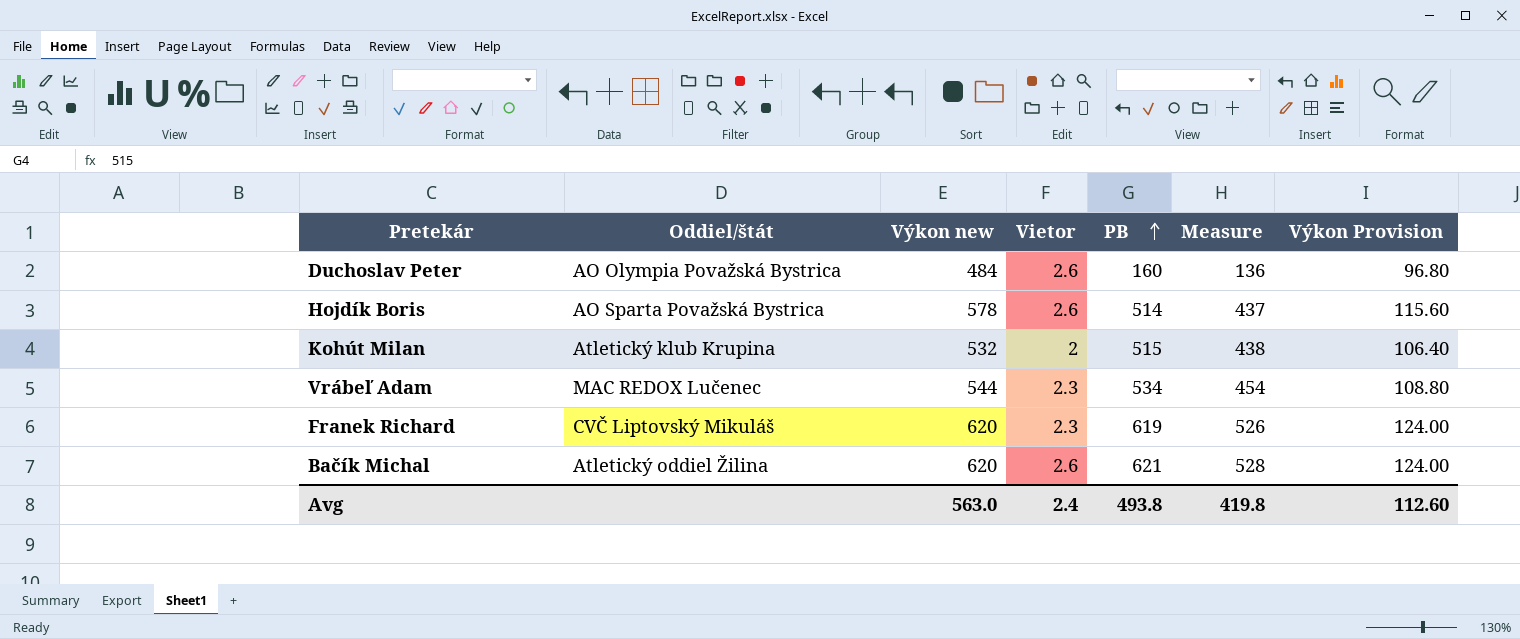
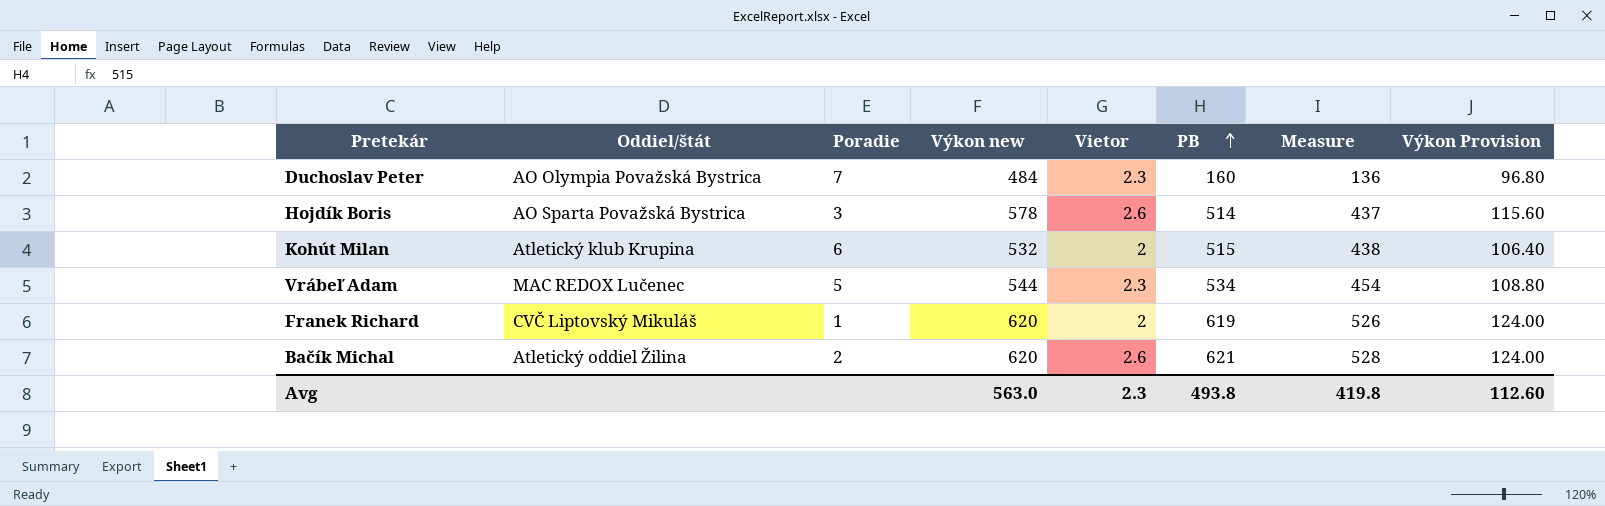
column Poradie | position: none -> 3
Duchoslav Peter | Vietor: 2.6 -> 2.3
Franek Richard | Vietor: 2.3 -> 2
Avg | Vietor: 2.4 -> 2.3

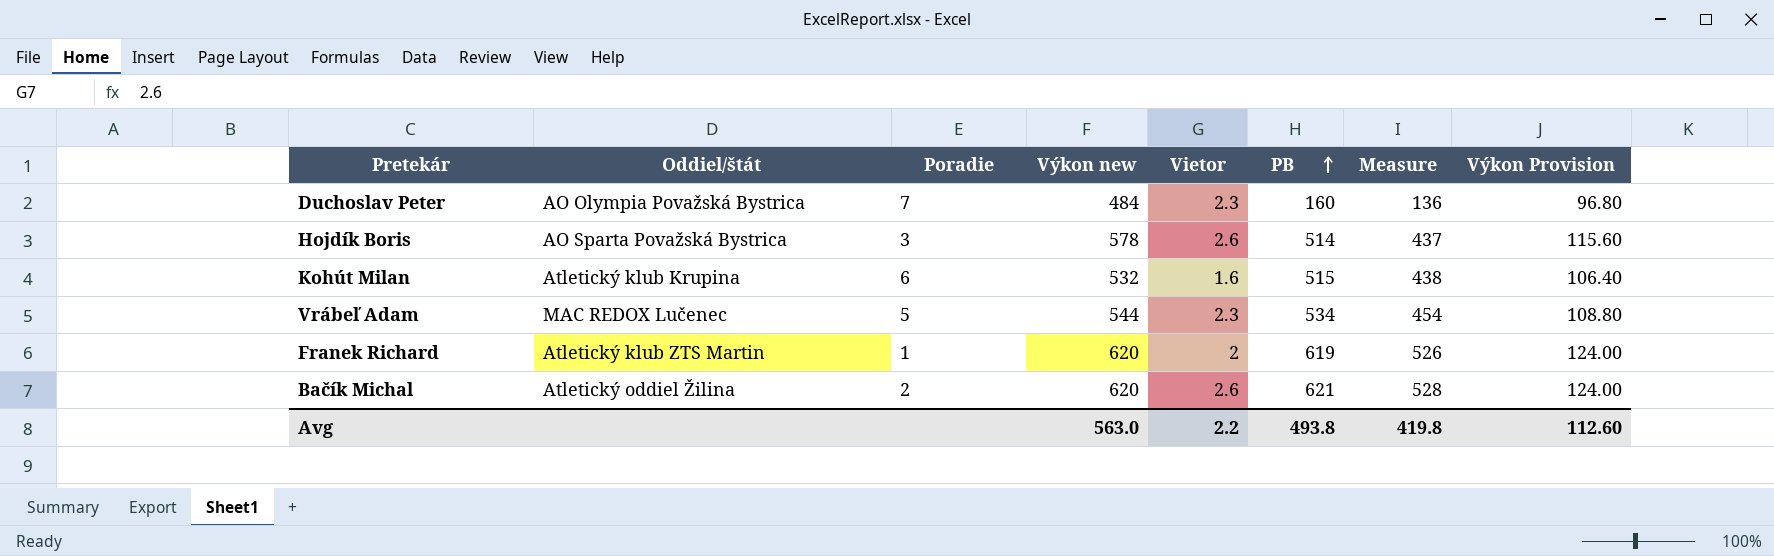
Kohút Milan | Vietor: 2 -> 1.6
Franek Richard | Oddiel/štát: CVČ Liptovský Mikuláš -> Atletický klub ZTS Martin
Avg | Vietor: 2.3 -> 2.2

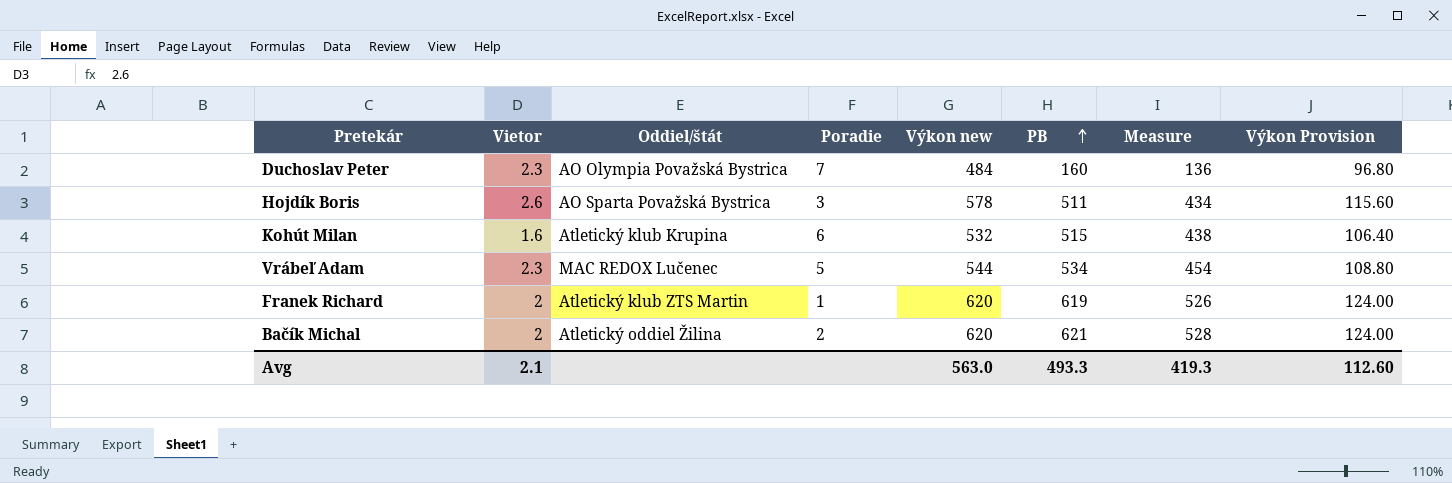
column Vietor | position: 5 -> 2
Hojdík Boris | PB: 514 -> 511
Hojdík Boris | Measure: 437 -> 434
Bačík Michal | Vietor: 2.6 -> 2
Avg | Vietor: 2.2 -> 2.1
Avg | PB: 493.8 -> 493.3
Avg | Measure: 419.8 -> 419.3

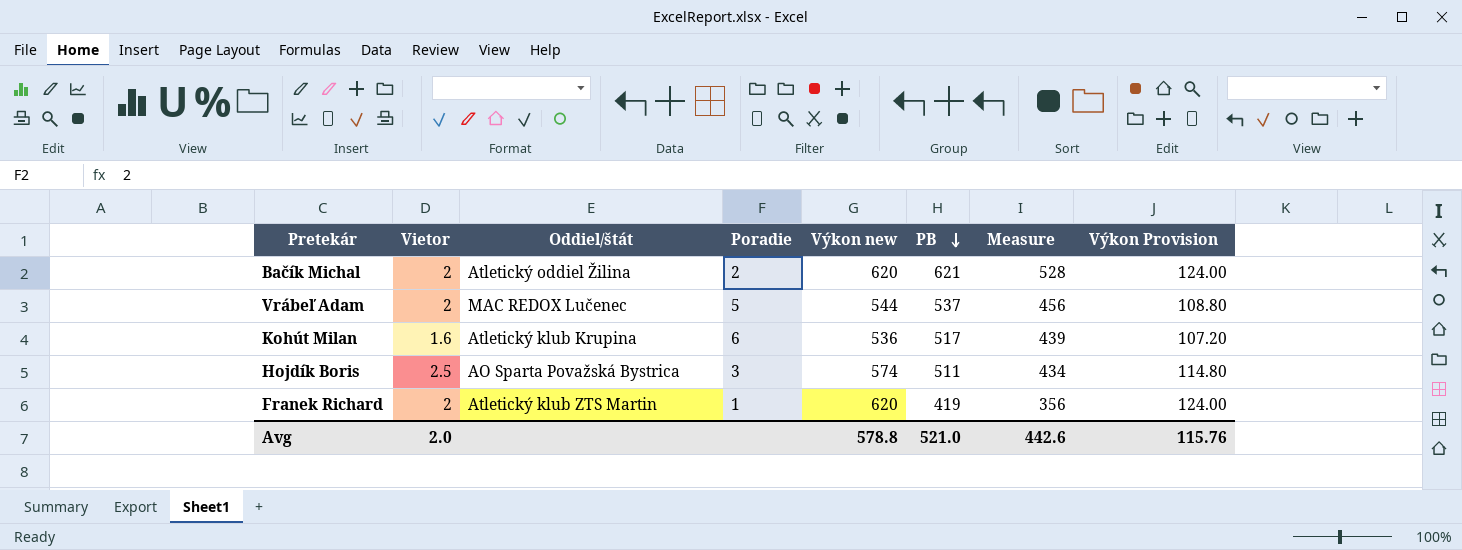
row order: PB ascending -> PB descending
row Duchoslav Peter: 2.3 | AO Olympia Považská Bystrica | 7 | 484 | 160 | 136 | 96.80 -> none
Vrábeľ Adam | Vietor: 2.3 -> 2
Vrábeľ Adam | PB: 534 -> 537
Vrábeľ Adam | Measure: 454 -> 456
Kohút Milan | Výkon new: 532 -> 536
Kohút Milan | PB: 515 -> 517
Kohút Milan | Measure: 438 -> 439
Kohút Milan | Výkon Provision: 106.40 -> 107.20
Hojdík Boris | Vietor: 2.6 -> 2.5
Hojdík Boris | Výkon new: 578 -> 574
Hojdík Boris | Výkon Provision: 115.60 -> 114.80
Franek Richard | PB: 619 -> 419
Franek Richard | Measure: 526 -> 356
Avg | Vietor: 2.1 -> 2.0
Avg | Výkon new: 563.0 -> 578.8
Avg | PB: 493.3 -> 521.0
Avg | Measure: 419.3 -> 442.6
Avg | Výkon Provision: 112.60 -> 115.76

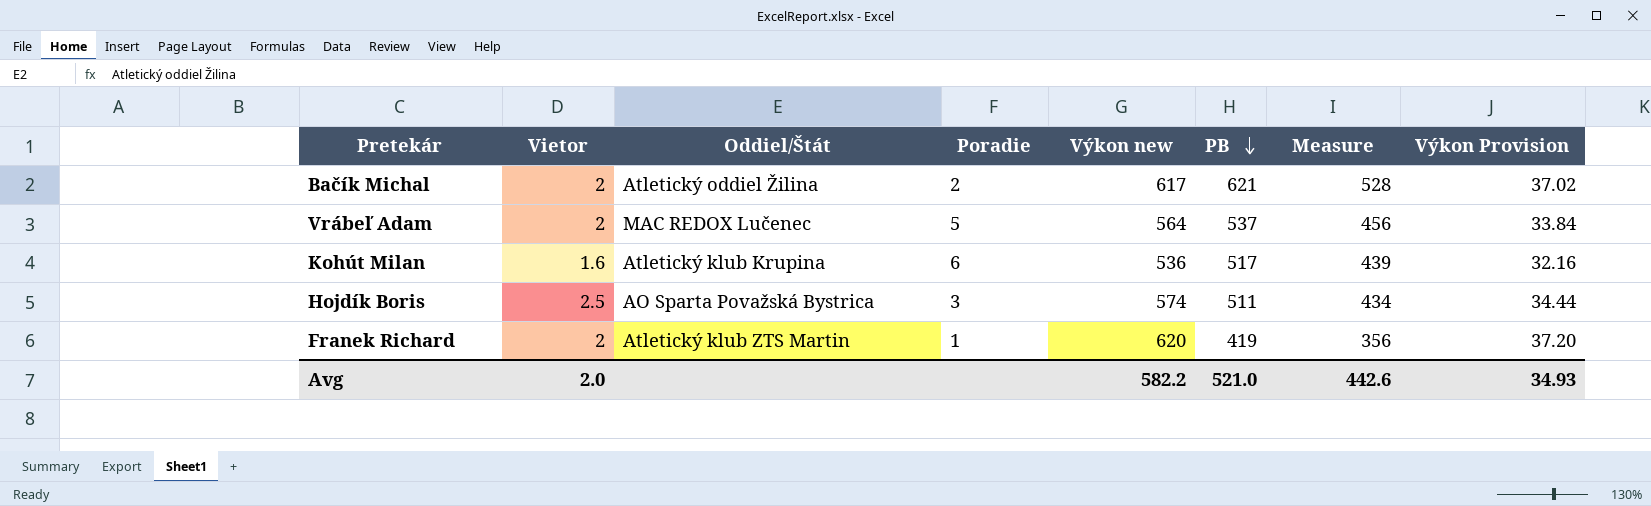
column name: Oddiel/štát -> Oddiel/Štát
column Výkon Provision | formula: [Výkon new] * 0.2 -> [Výkon new] * 0.06
Bačík Michal | Výkon new: 620 -> 617
Vrábeľ Adam | Výkon new: 544 -> 564
Avg | Výkon new: 578.8 -> 582.2
Avg | Výkon Provision: 115.76 -> 34.93

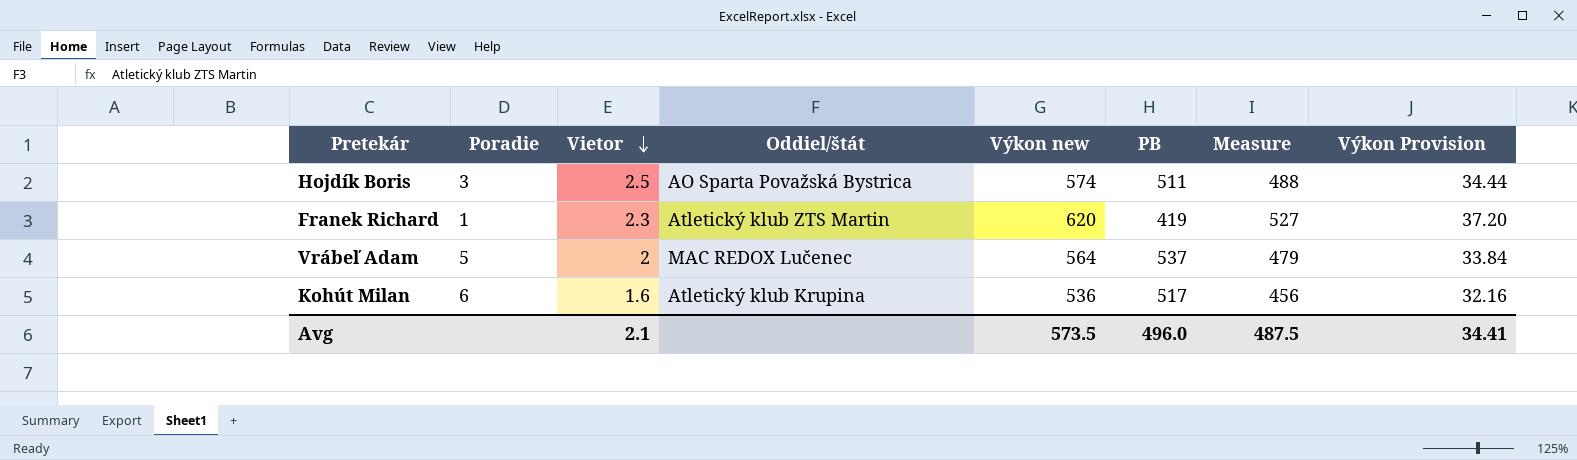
row order: PB descending -> Vietor descending
column Poradie | position: 4 -> 2
column name: Oddiel/Štát -> Oddiel/štát
column Measure | formula: [PB] * 0.85 -> [Výkon new] * 0.85
row Bačík Michal: 2 | Atletický oddiel Žilina | 2 | 617 | 621 | 528 | 37.02 -> none
Franek Richard | Vietor: 2 -> 2.3
Avg | Vietor: 2.0 -> 2.1
Avg | Výkon new: 582.2 -> 573.5
Avg | PB: 521.0 -> 496.0
Avg | Measure: 442.6 -> 487.5
Avg | Výkon Provision: 34.93 -> 34.41

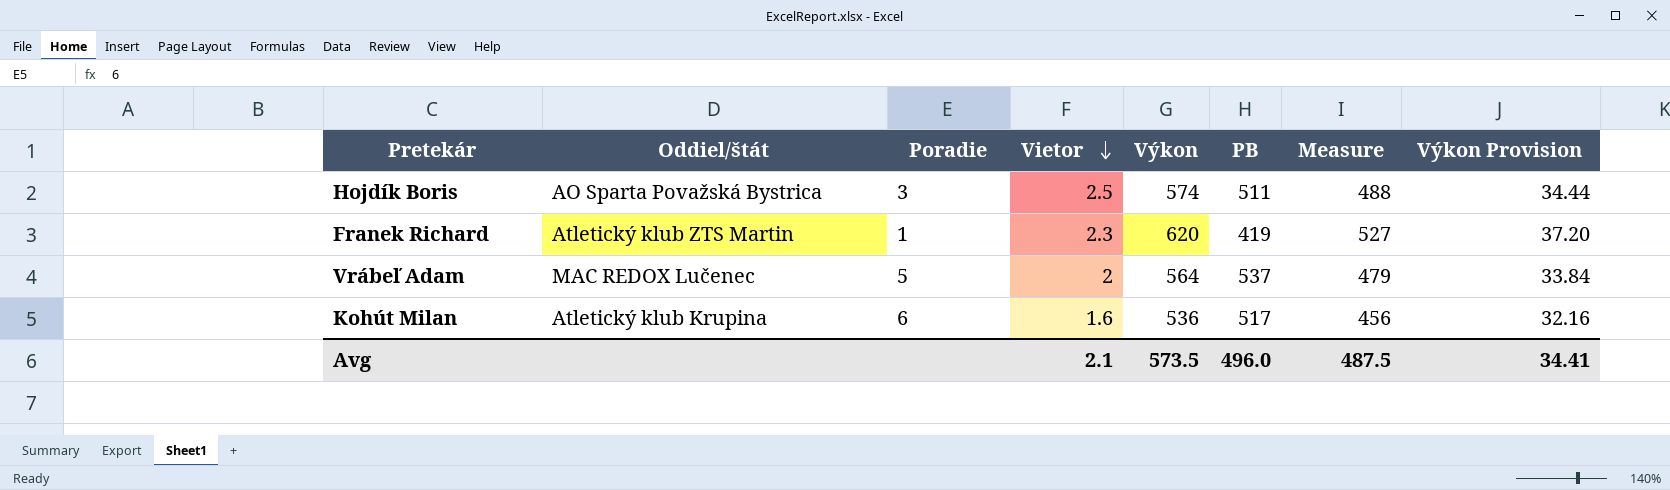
column Oddiel/štát | position: 4 -> 2
column name: Výkon new -> Výkon

